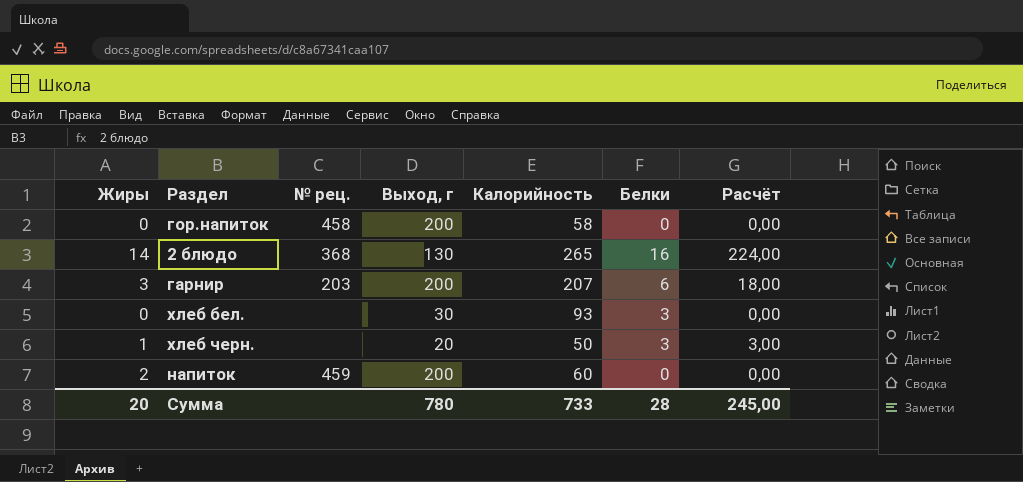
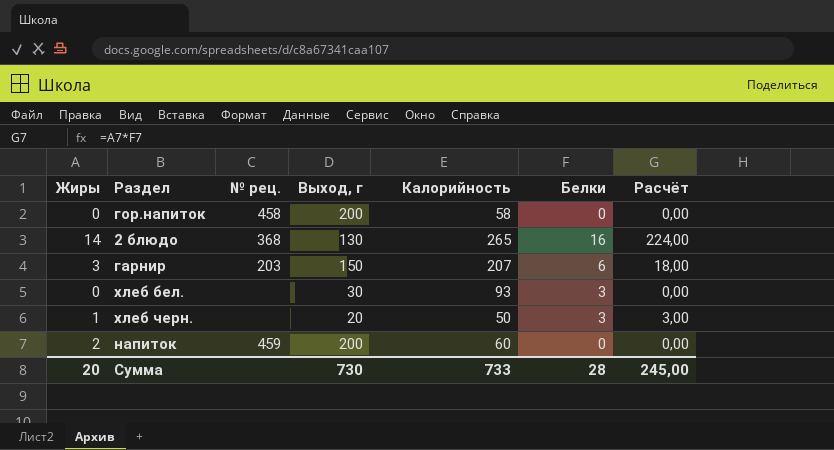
гарнир | Выход, г: 200 -> 150
Сумма | Выход, г: 780 -> 730

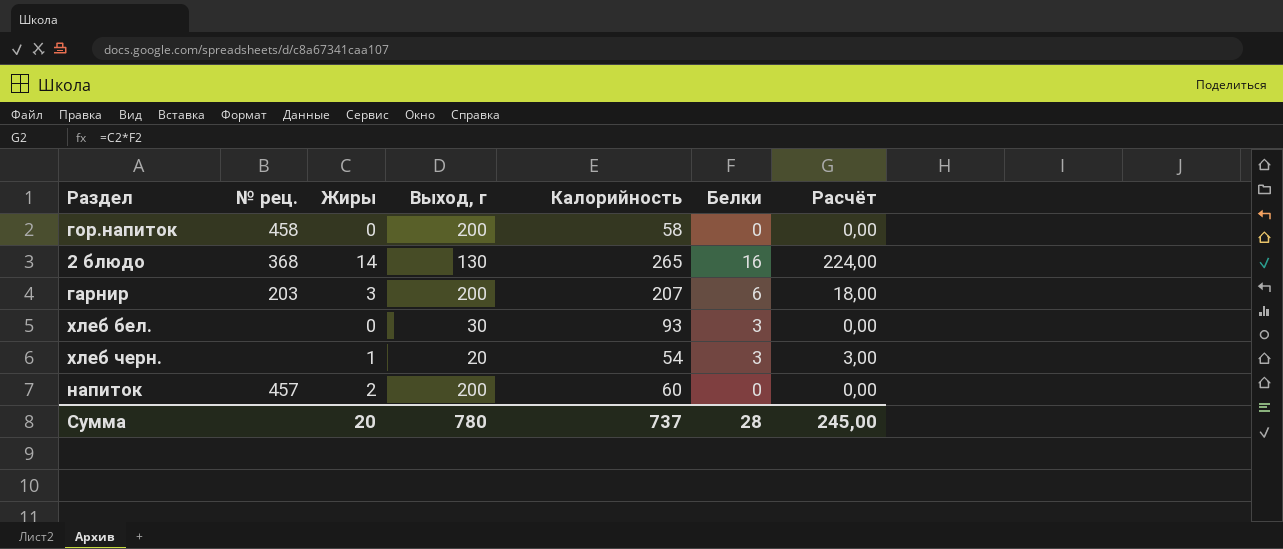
column Жиры | position: 1 -> 3
гарнир | Выход, г: 150 -> 200
хлеб черн. | Калорийность: 50 -> 54
напиток | № рец.: 459 -> 457
Сумма | Выход, г: 730 -> 780
Сумма | Калорийность: 733 -> 737

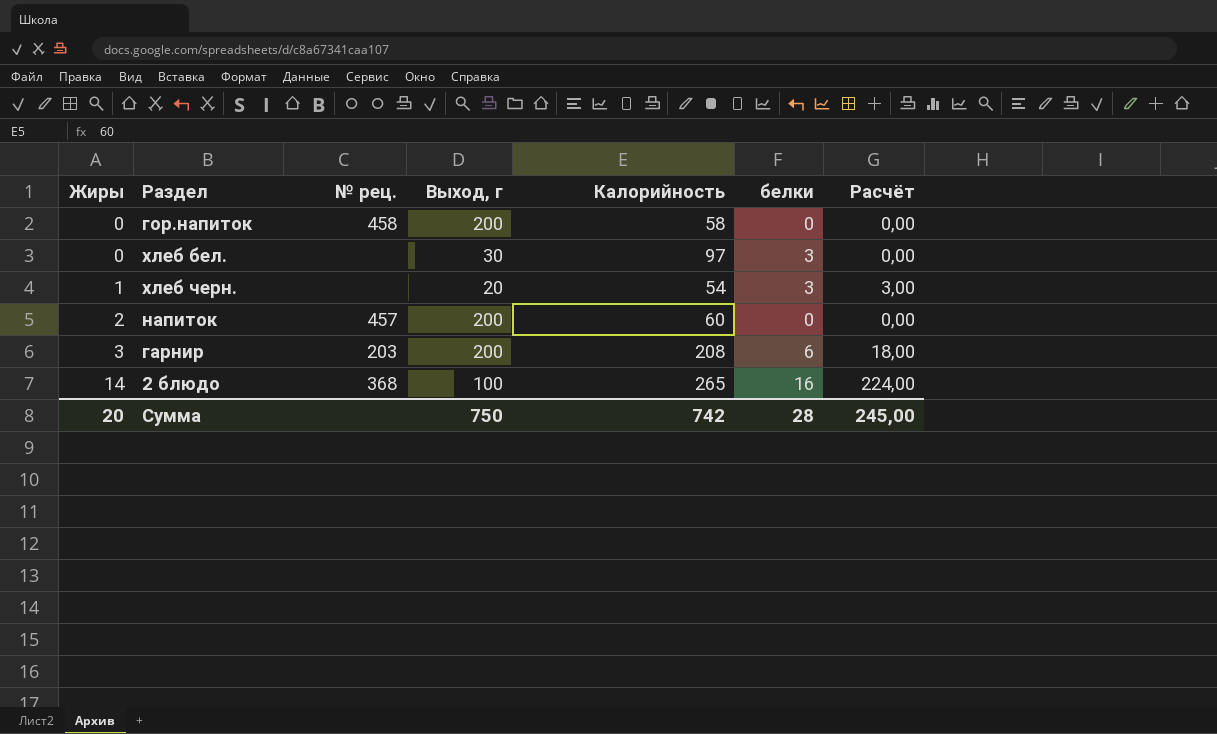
row order: none -> Жиры ascending
column Жиры | position: 3 -> 1
column name: Белки -> белки
хлеб бел. | Калорийность: 93 -> 97
гарнир | Калорийность: 207 -> 208
2 блюдо | Выход, г: 130 -> 100
Сумма | Выход, г: 780 -> 750
Сумма | Калорийность: 737 -> 742

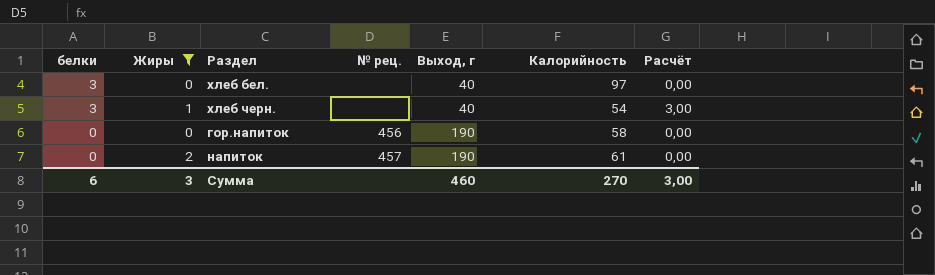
filter: none -> Жиры <= 2
row order: Жиры ascending -> белки descending
column белки | position: 6 -> 1
хлеб бел. | Выход, г: 30 -> 40
хлеб черн. | Выход, г: 20 -> 40
гор.напиток | № рец.: 458 -> 456
гор.напиток | Выход, г: 200 -> 190
напиток | Выход, г: 200 -> 190
напиток | Калорийность: 60 -> 61
Сумма | белки: 28 -> 6
Сумма | Жиры: 20 -> 3
Сумма | Выход, г: 750 -> 460
Сумма | Калорийность: 742 -> 270
Сумма | Расчёт: 245,00 -> 3,00

